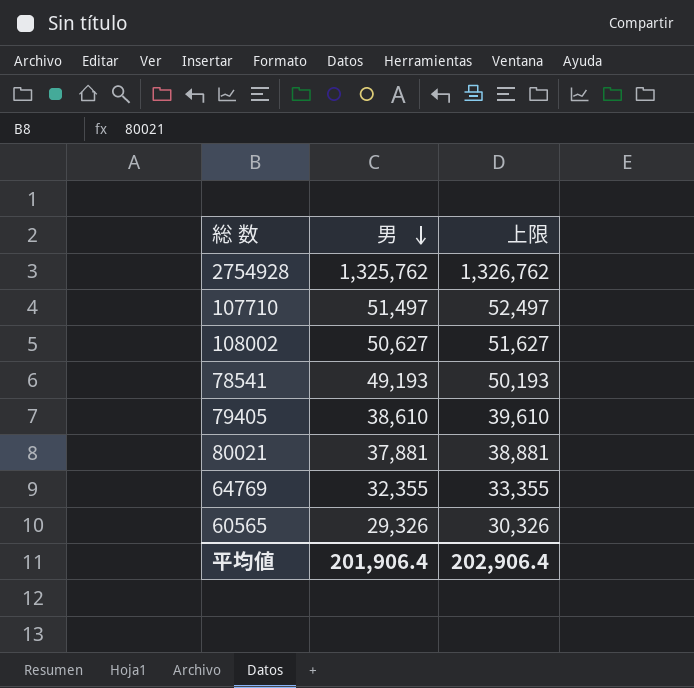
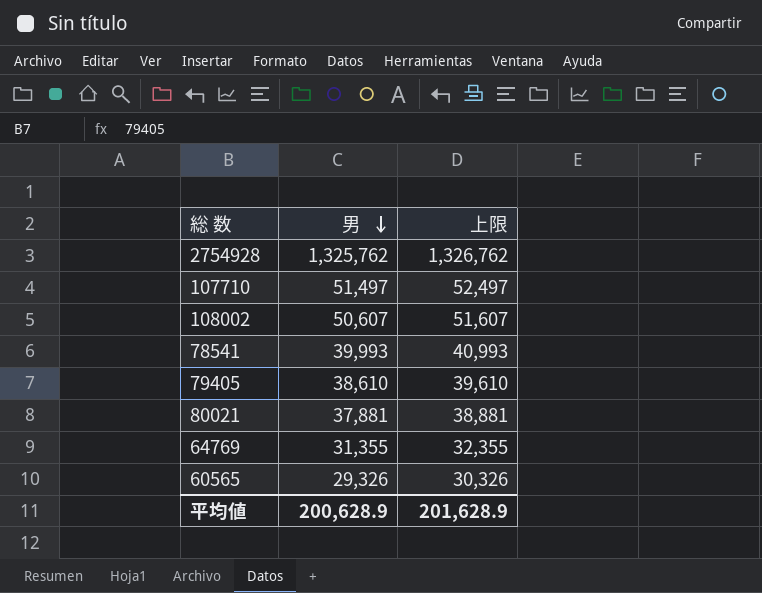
108002 | 男: 50,627 -> 50,607
108002 | 上限: 51,627 -> 51,607
78541 | 男: 49,193 -> 39,993
78541 | 上限: 50,193 -> 40,993
64769 | 男: 32,355 -> 31,355
64769 | 上限: 33,355 -> 32,355
平均値 | 男: 201,906.4 -> 200,628.9
平均値 | 上限: 202,906.4 -> 201,628.9

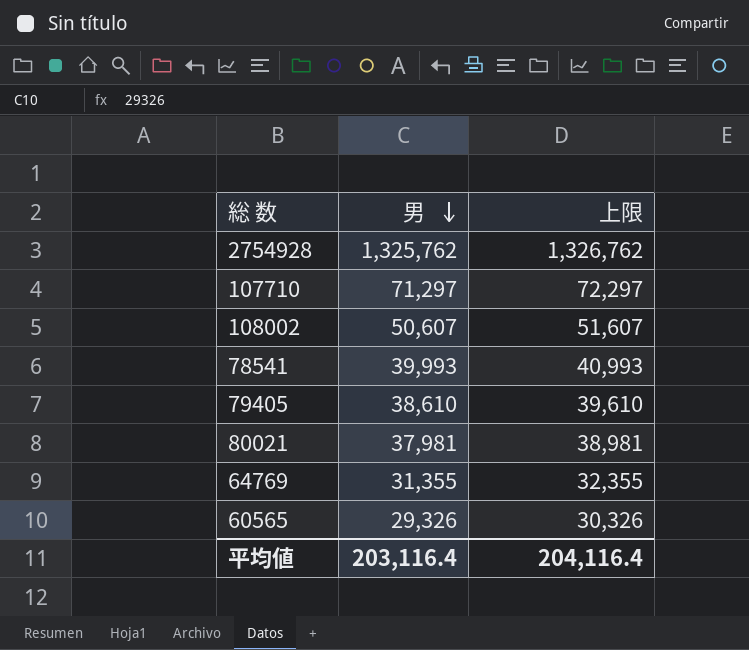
107710 | 男: 51,497 -> 71,297
107710 | 上限: 52,497 -> 72,297
80021 | 男: 37,881 -> 37,981
80021 | 上限: 38,881 -> 38,981
平均値 | 男: 200,628.9 -> 203,116.4
平均値 | 上限: 201,628.9 -> 204,116.4

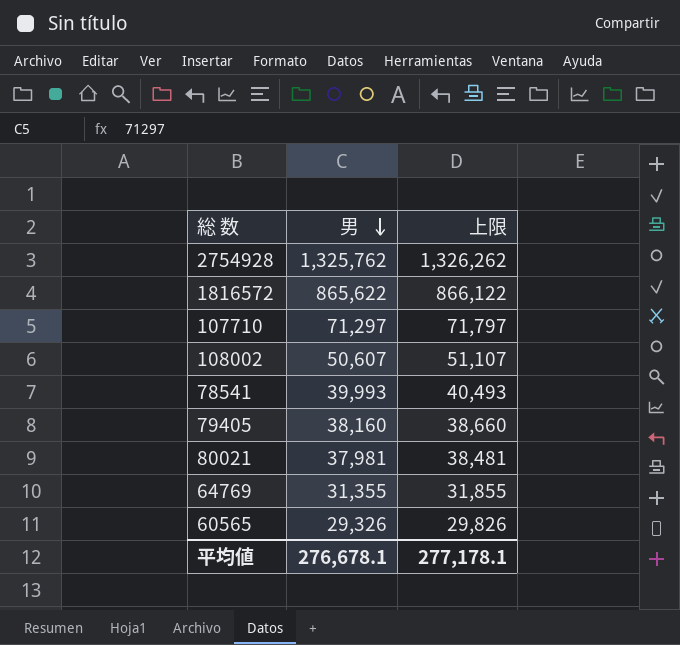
column 上限 | formula: [男] + 1000 -> [男] + 500
row 1816572: none -> 865,622 | 866,122
79405 | 男: 38,610 -> 38,160
平均値 | 男: 203,116.4 -> 276,678.1
平均値 | 上限: 204,116.4 -> 277,178.1

